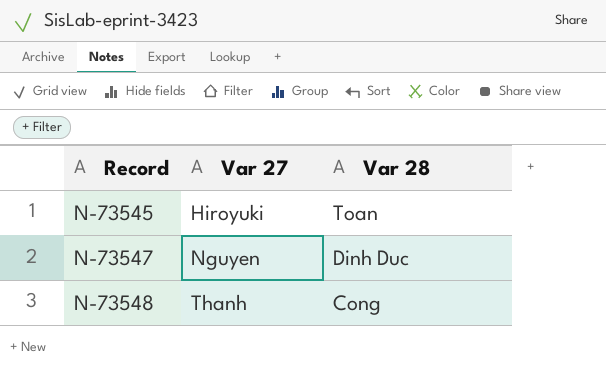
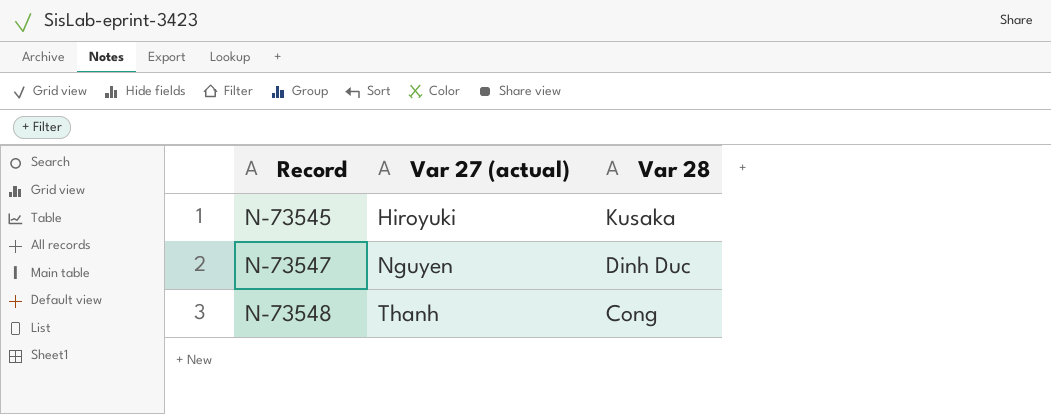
column name: Var 27 -> Var 27 (actual)
N-73545 | Var 28: Toan -> Kusaka

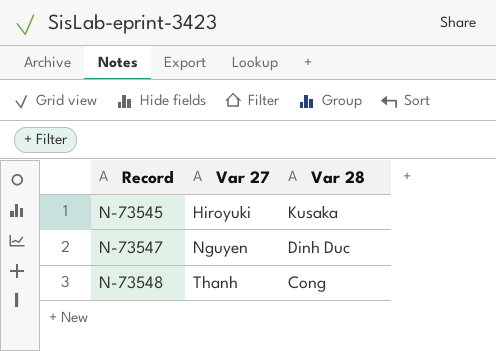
column name: Var 27 (actual) -> Var 27

